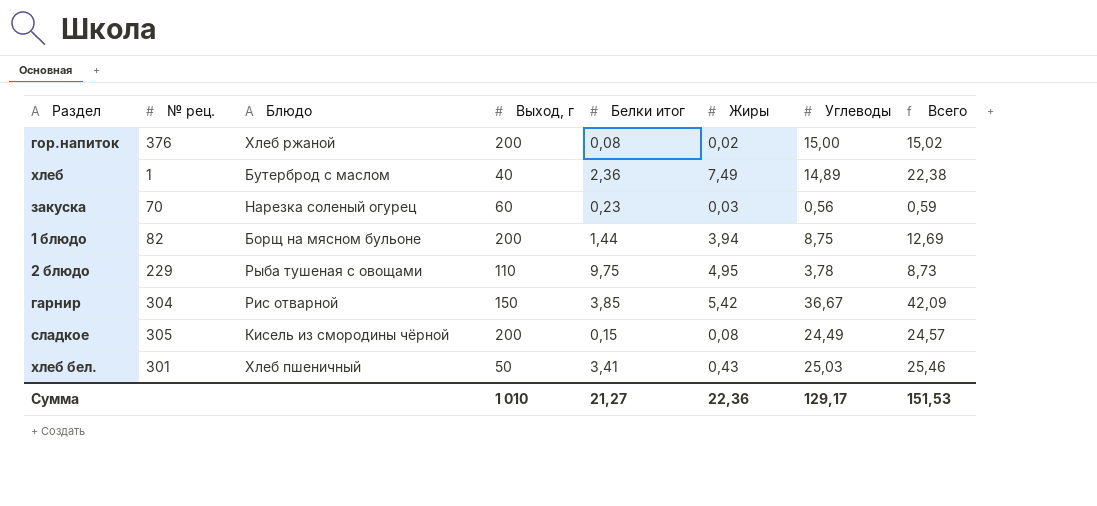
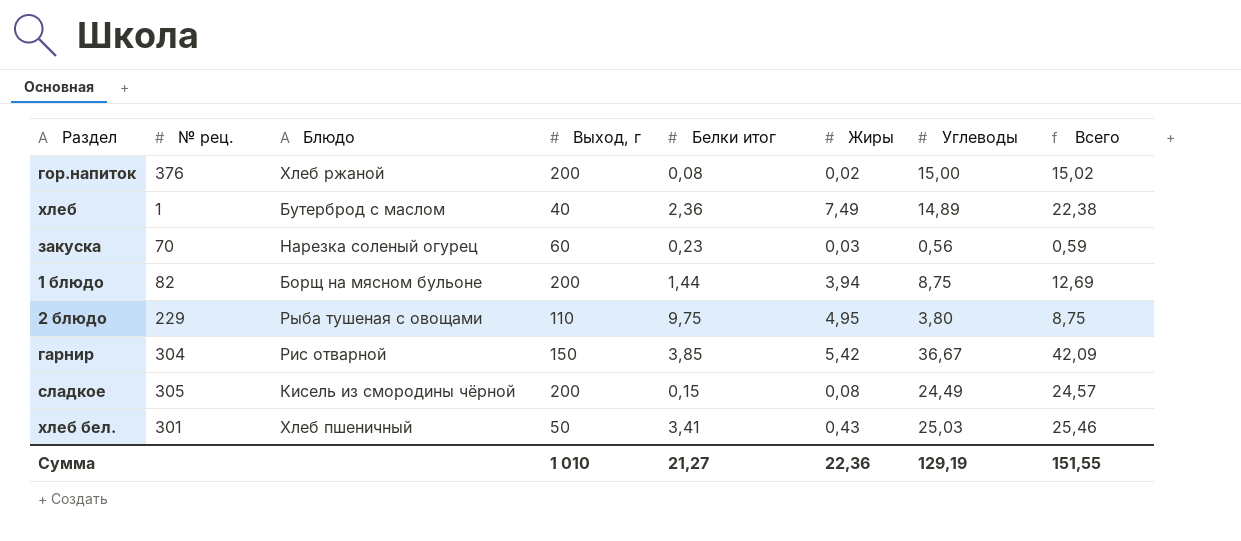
2 блюдо | Углеводы: 3,78 -> 3,80
2 блюдо | Всего: 8,73 -> 8,75
Сумма | Углеводы: 129,17 -> 129,19
Сумма | Всего: 151,53 -> 151,55

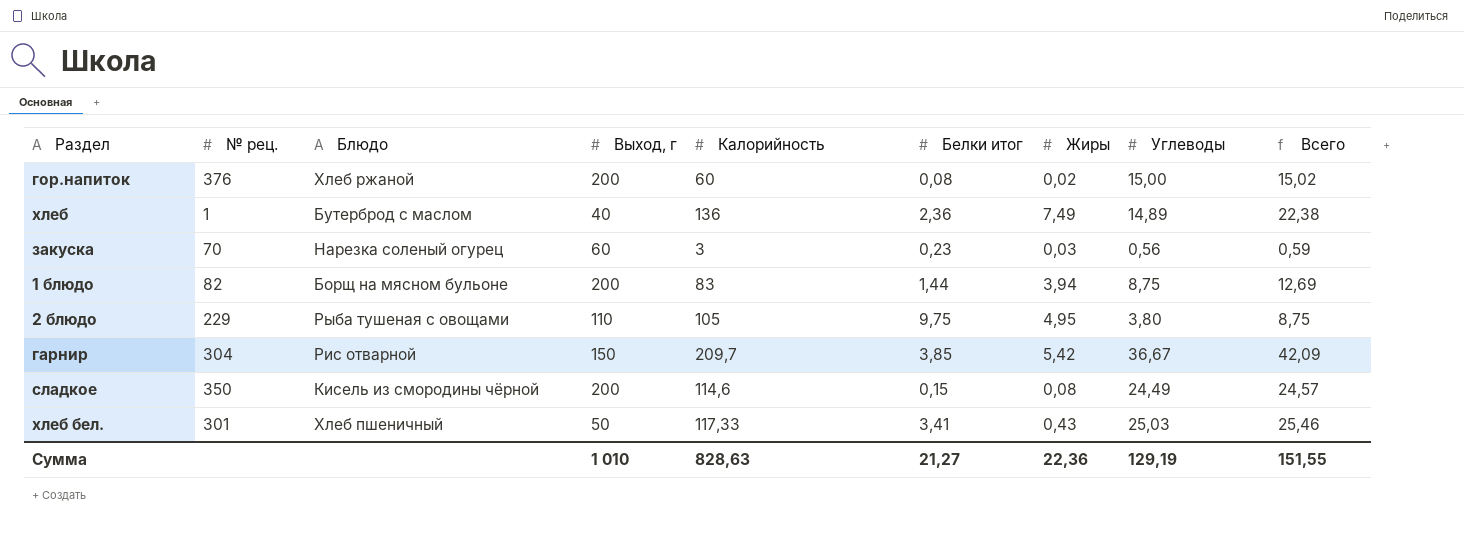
column Калорийность | position: none -> 5
сладкое | № рец.: 305 -> 350

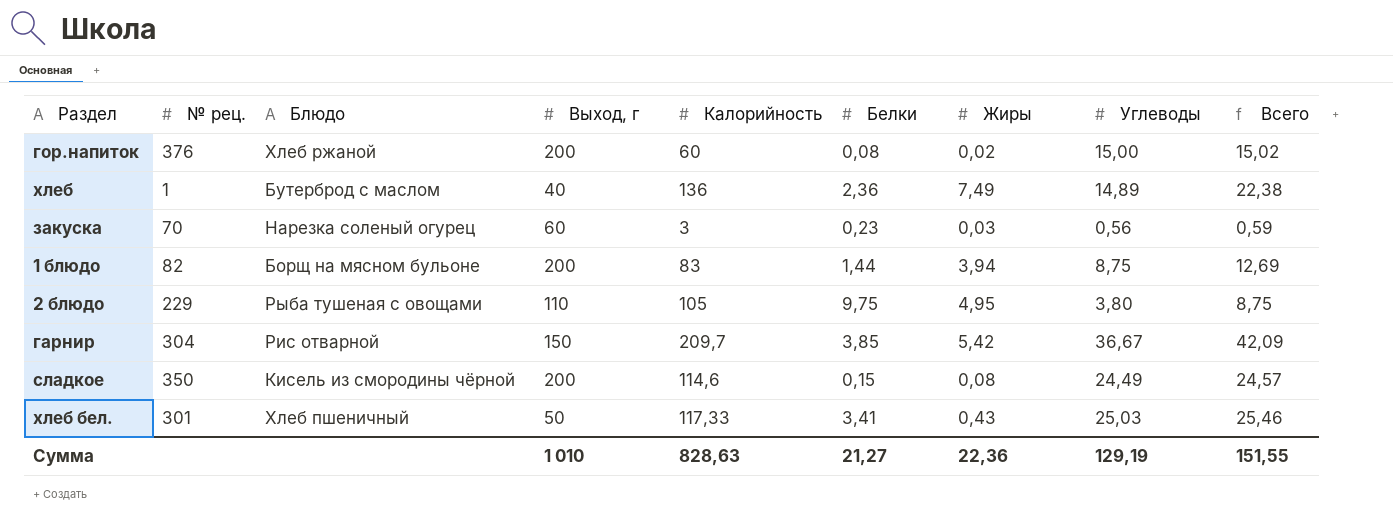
column name: Белки итог -> Белки

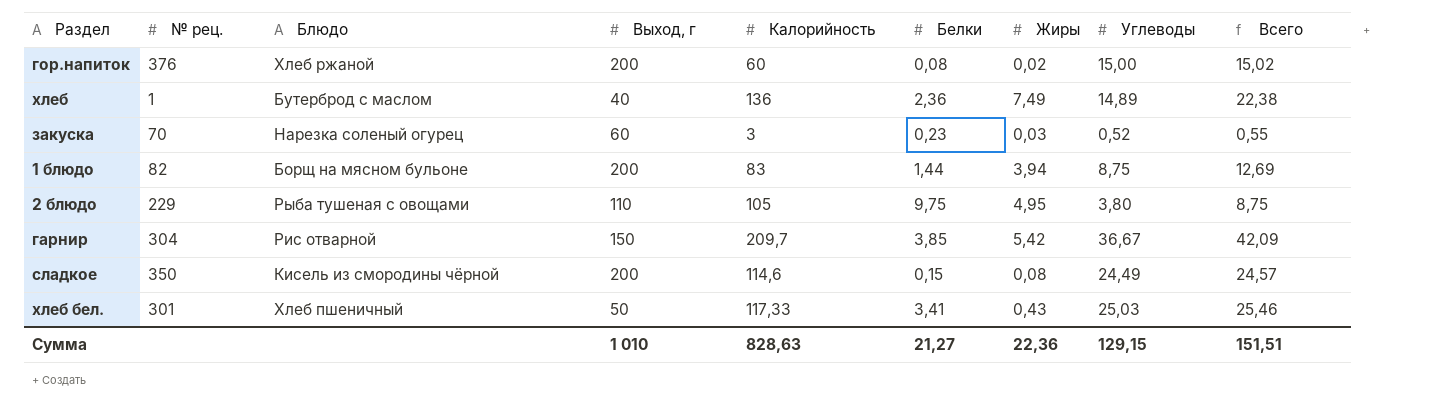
закуска | Углеводы: 0,56 -> 0,52
закуска | Всего: 0,59 -> 0,55
Сумма | Углеводы: 129,19 -> 129,15
Сумма | Всего: 151,55 -> 151,51

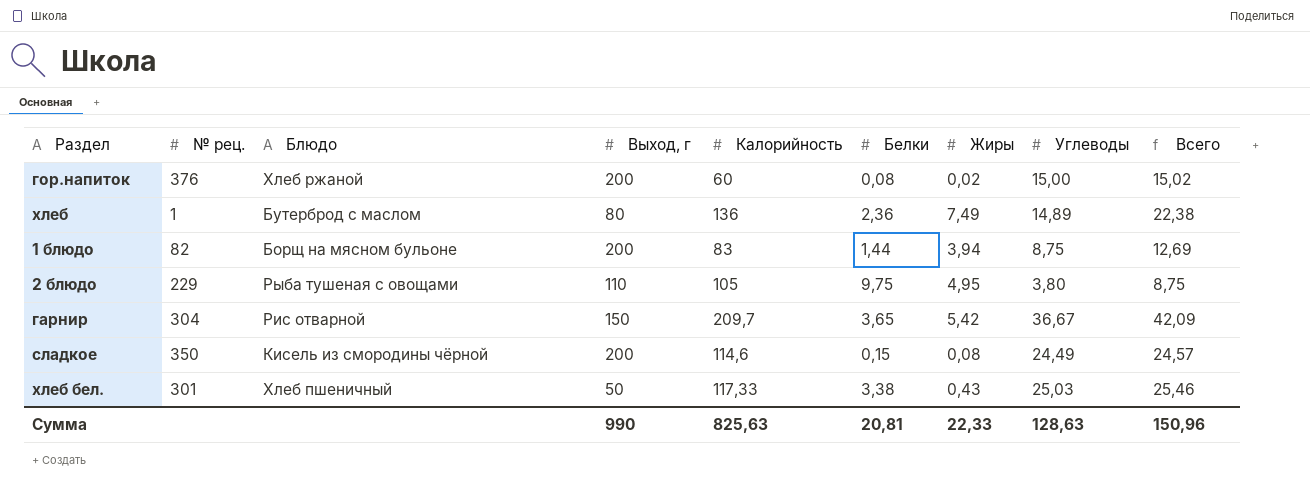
row закуска: 70 | Нарезка соленый огурец | 60 | 3 | 0,23 | 0,03 | 0,52 | 0,55 -> none
хлеб | Выход, г: 40 -> 80
гарнир | Белки: 3,85 -> 3,65
хлеб бел. | Белки: 3,41 -> 3,38
Сумма | Выход, г: 1 010 -> 990
Сумма | Калорийность: 828,63 -> 825,63
Сумма | Белки: 21,27 -> 20,81
Сумма | Жиры: 22,36 -> 22,33
Сумма | Углеводы: 129,15 -> 128,63
Сумма | Всего: 151,51 -> 150,96

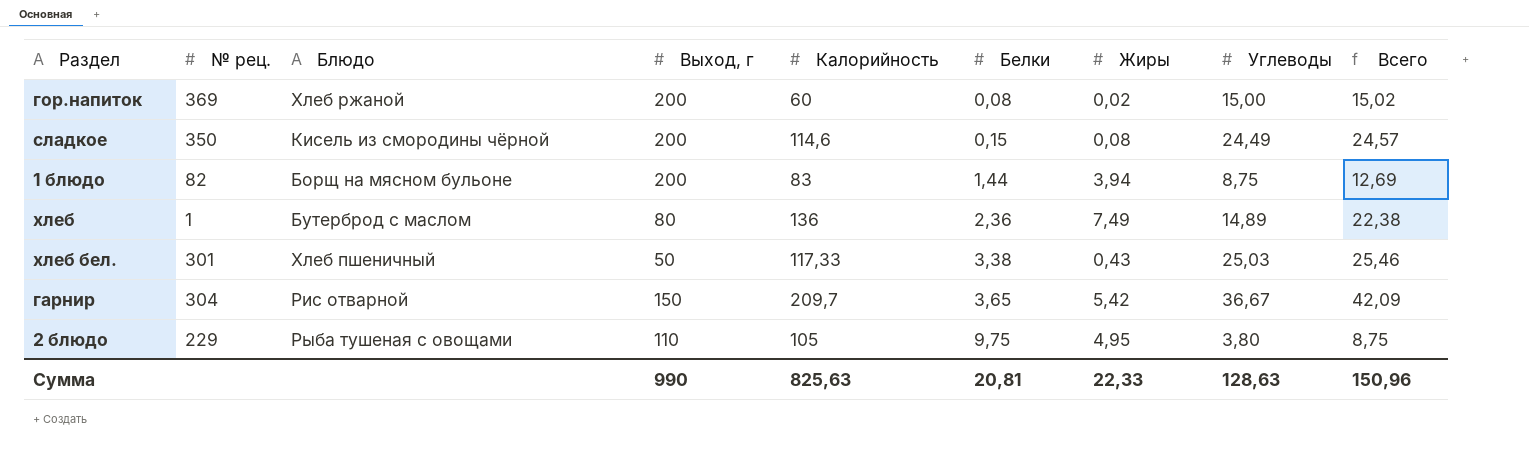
row order: none -> Белки ascending
гор.напиток | № рец.: 376 -> 369

